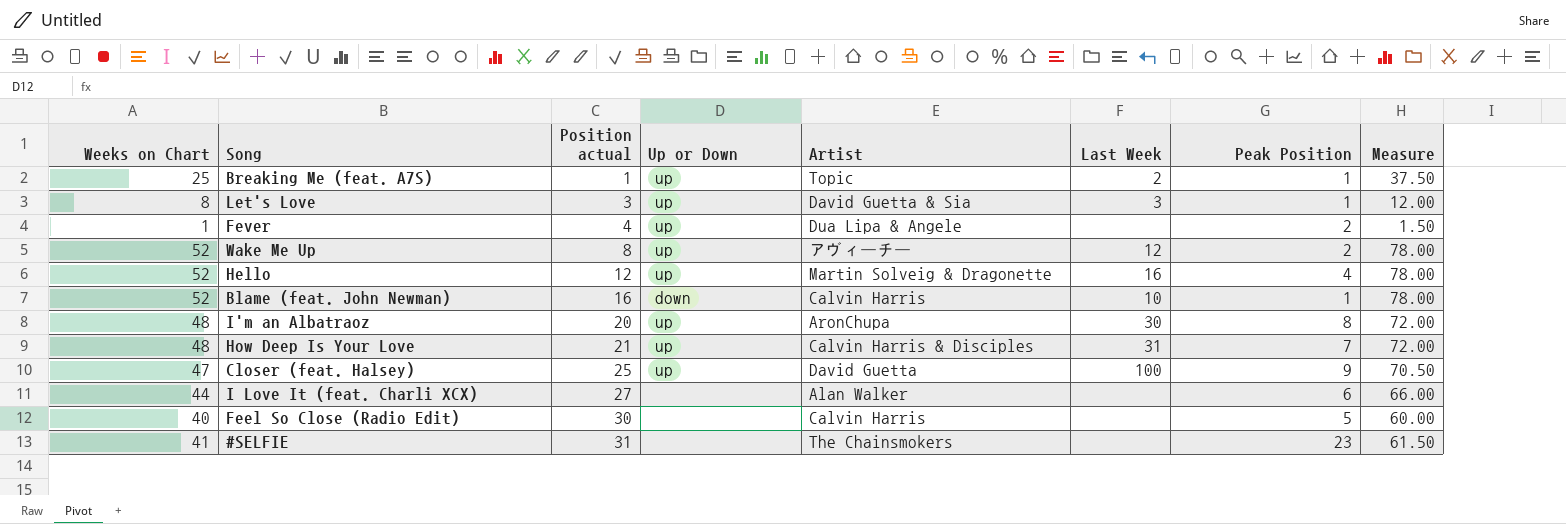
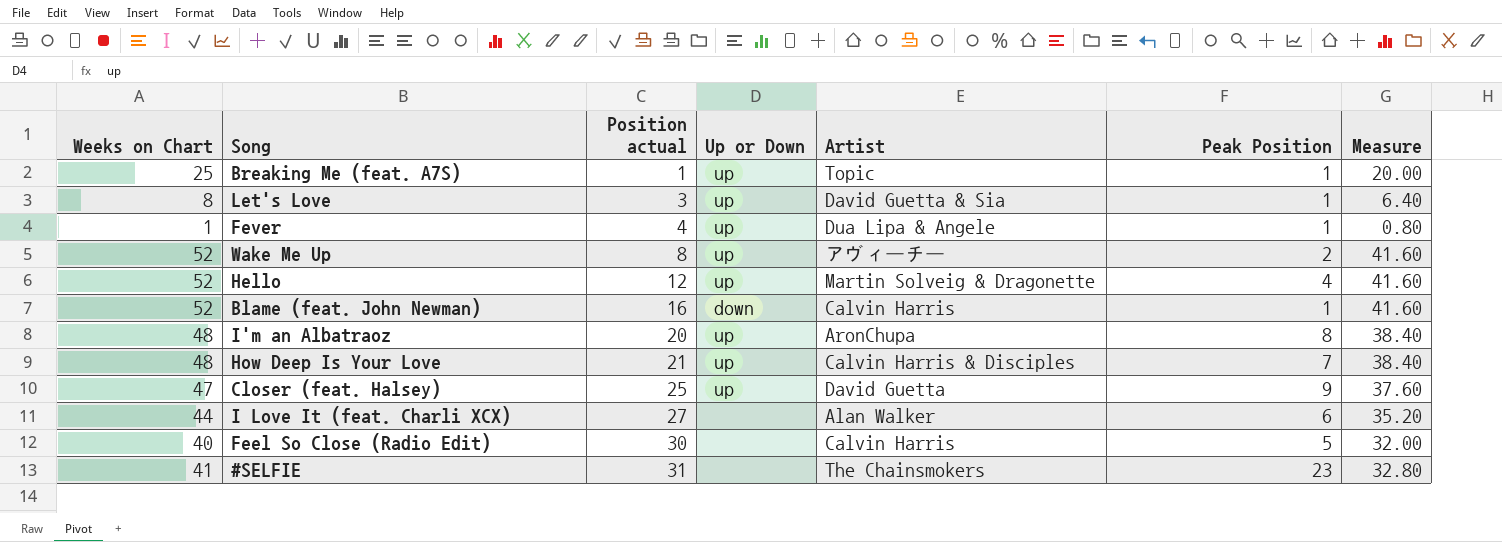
column Last Week | position: 6 -> none
column Measure | formula: [Weeks on Chart] * 1.5 -> [Weeks on Chart] * 0.8
Fever | Peak Position: 2 -> 1

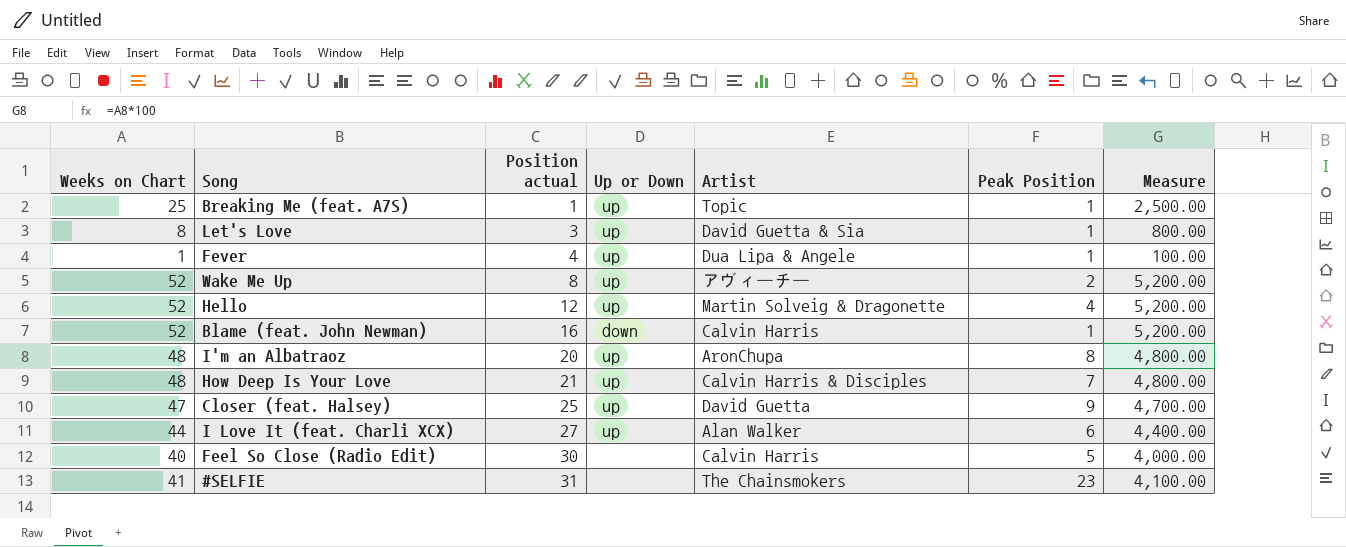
column Measure | formula: [Weeks on Chart] * 0.8 -> [Weeks on Chart] * 100
I Love It (feat. Charli XCX) | Up or Down: none -> up

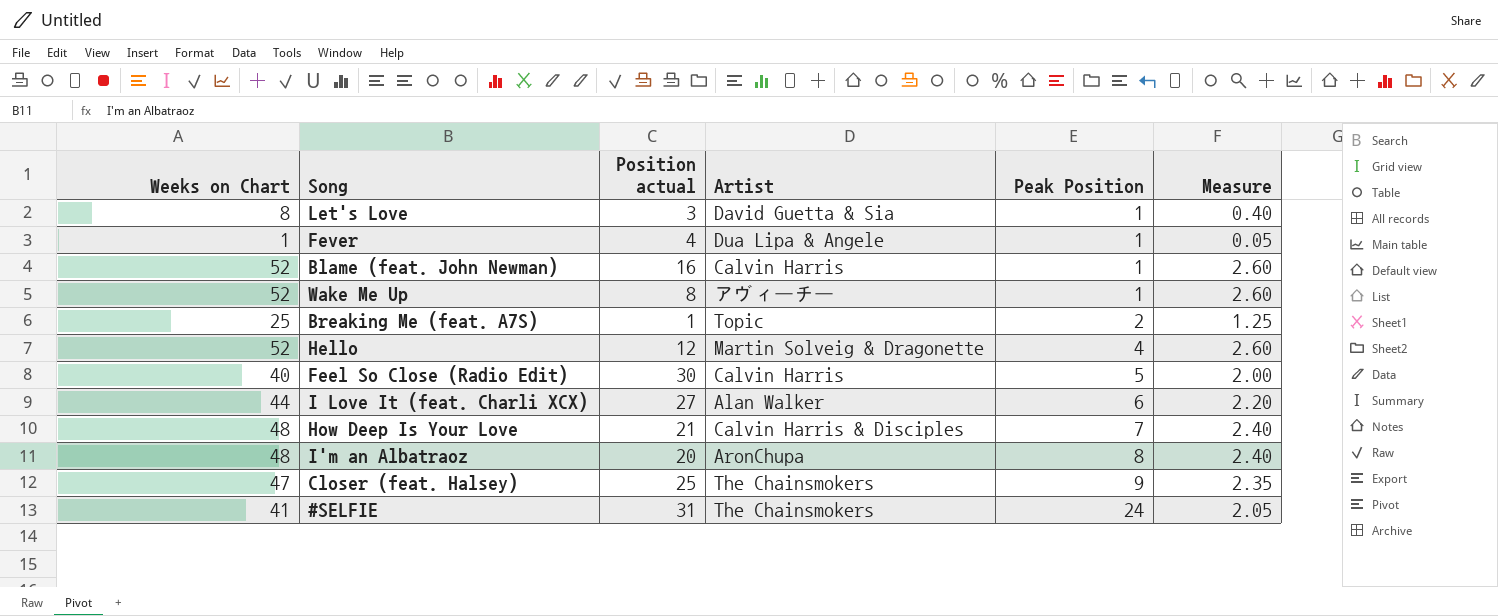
row order: Position actual ascending -> Peak Position ascending
column Up or Down | position: 4 -> none
column Measure | formula: [Weeks on Chart] * 100 -> [Weeks on Chart] * 0.05
Wake Me Up | Peak Position: 2 -> 1
Breaking Me (feat. A7S) | Peak Position: 1 -> 2
Closer (feat. Halsey) | Artist: David Guetta -> The Chainsmokers
#SELFIE | Peak Position: 23 -> 24

